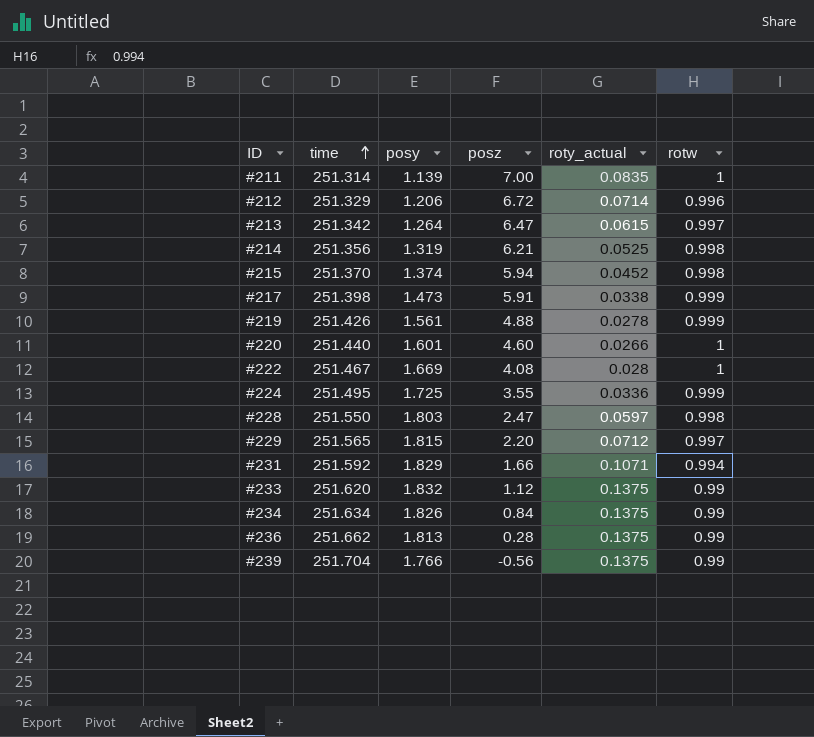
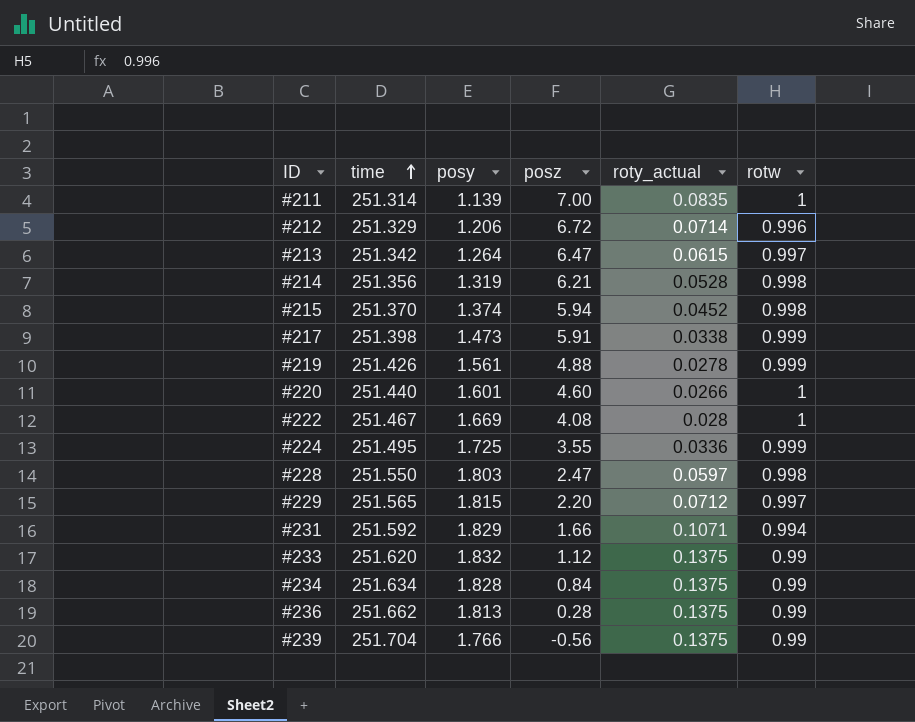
#214 | roty_actual: 0.0525 -> 0.0528
#234 | posy: 1.826 -> 1.828

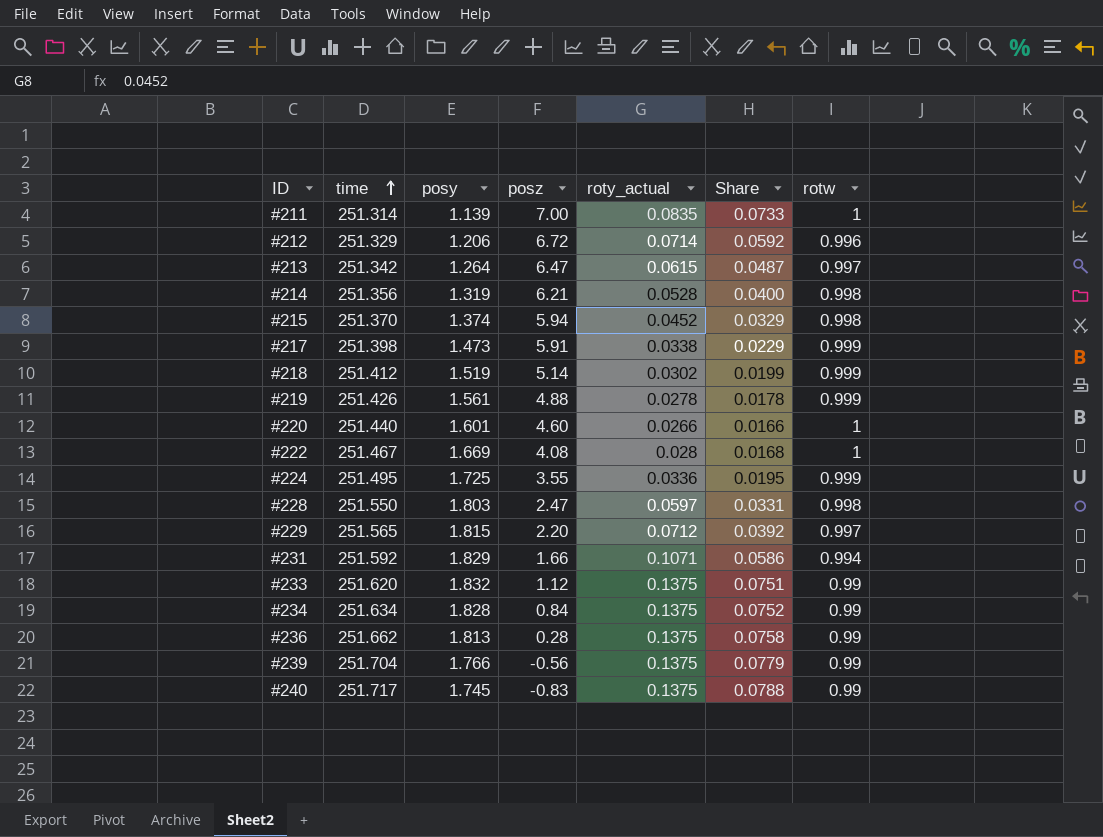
column Share | formula: none -> [roty_actual] / [posy]
row #218: none -> 251.412 | 1.519 | 5.14 | 0.0302 | 0.0199 | 0.999
row #240: none -> 251.717 | 1.745 | -0.83 | 0.1375 | 0.0788 | 0.99

